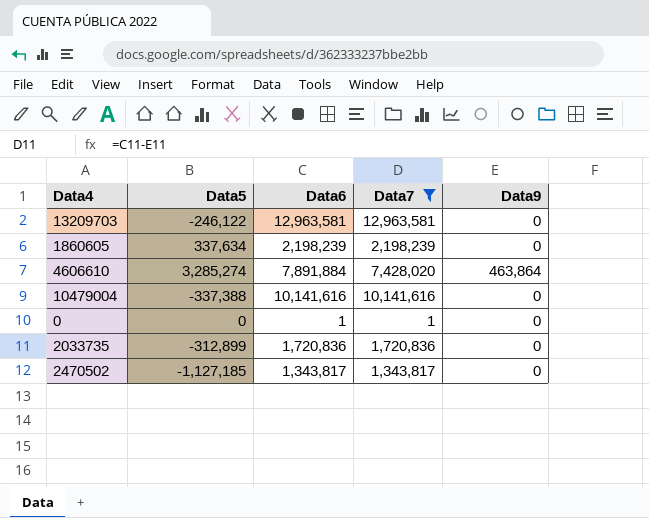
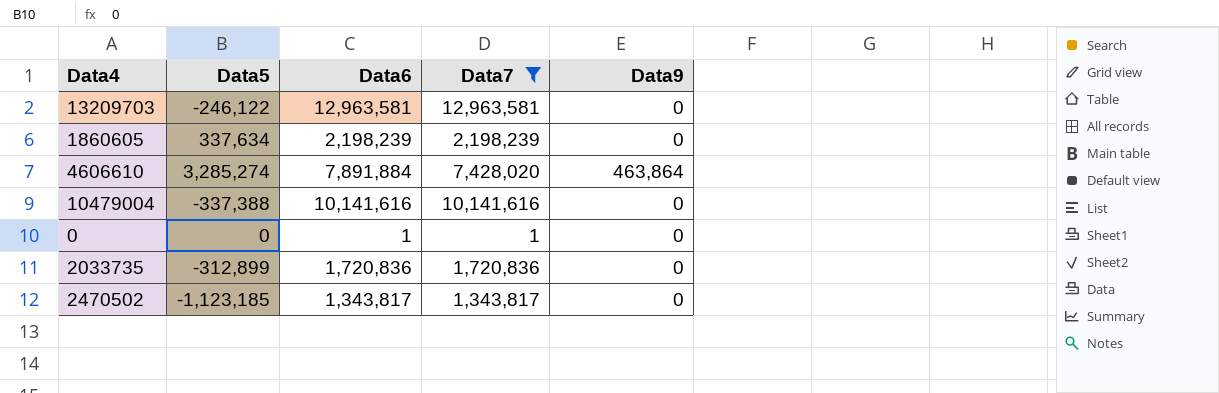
2470502 | Data5: -1,127,185 -> -1,123,185

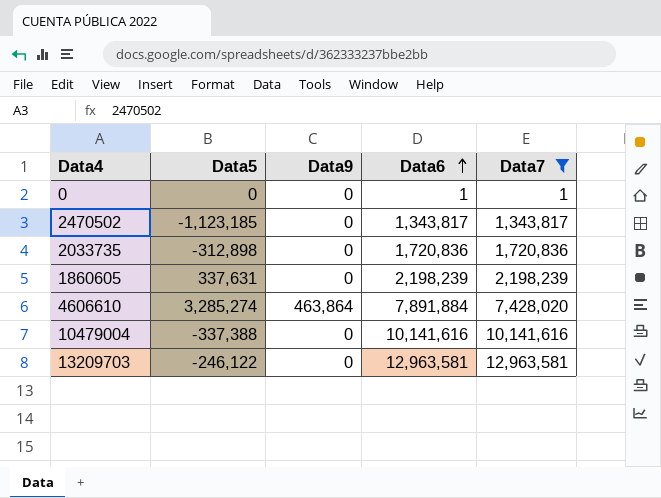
row order: none -> Data6 ascending
column Data9 | position: 5 -> 3
2033735 | Data5: -312,899 -> -312,898
1860605 | Data5: 337,634 -> 337,631

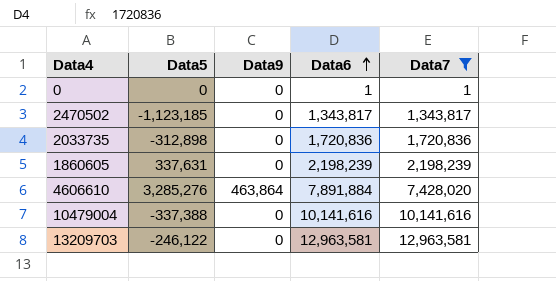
4606610 | Data5: 3,285,274 -> 3,285,276

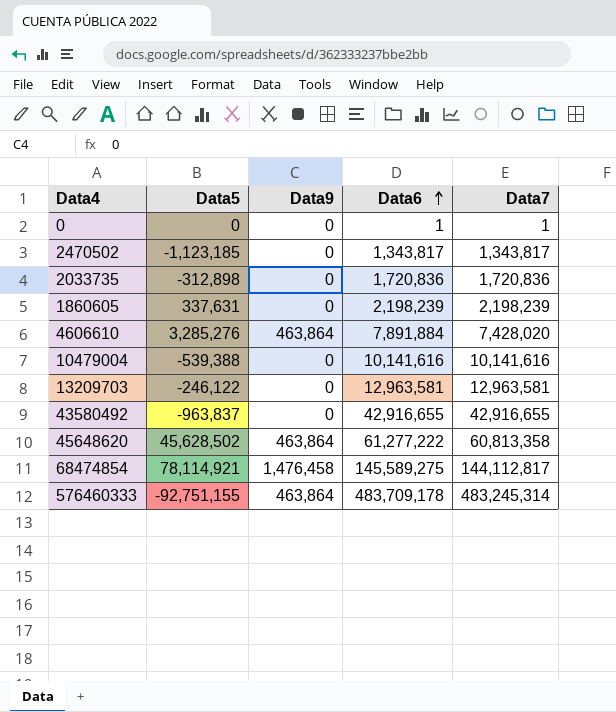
filter: Data7 <= 12,963,581 -> none
10479004 | Data5: -337,388 -> -539,388

